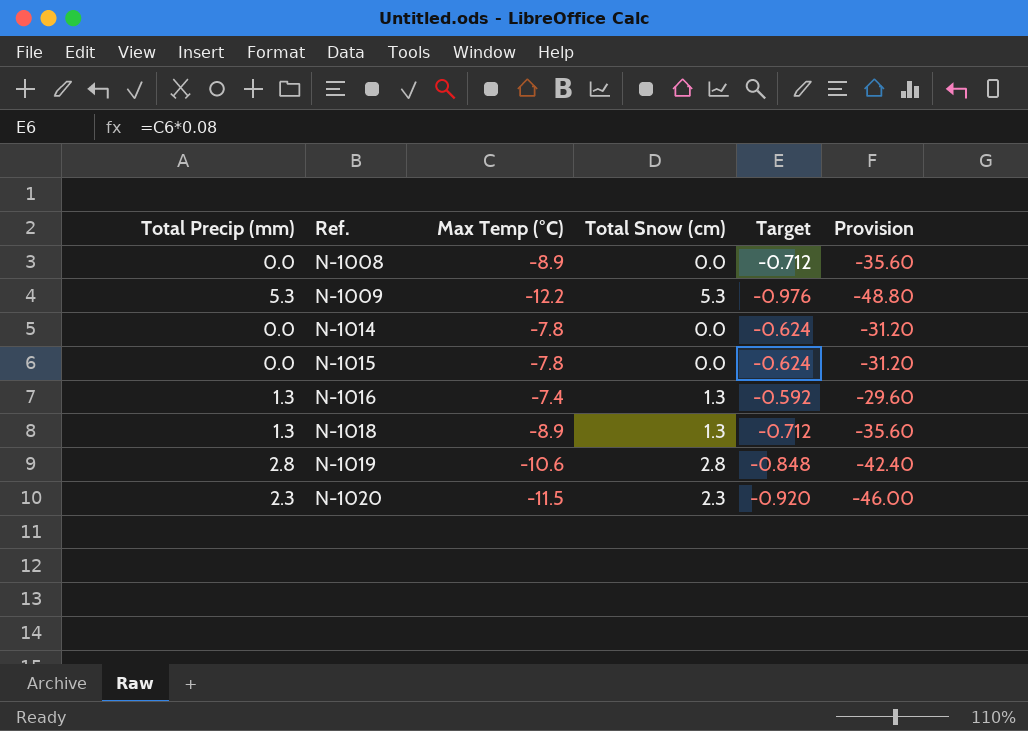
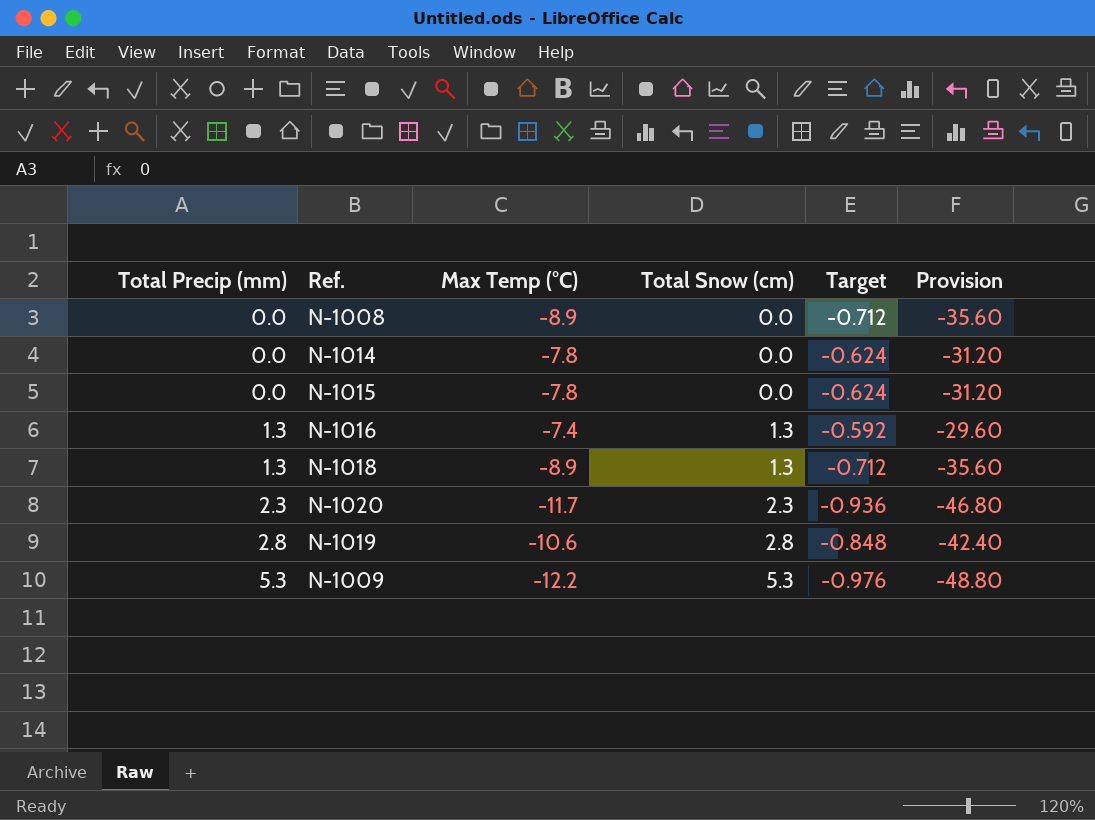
row order: Ref. ascending -> Total Precip (mm) ascending
N-1020 | Max Temp (°C): -11.5 -> -11.7
N-1020 | Target: -0.920 -> -0.936
N-1020 | Provision: -46.00 -> -46.80

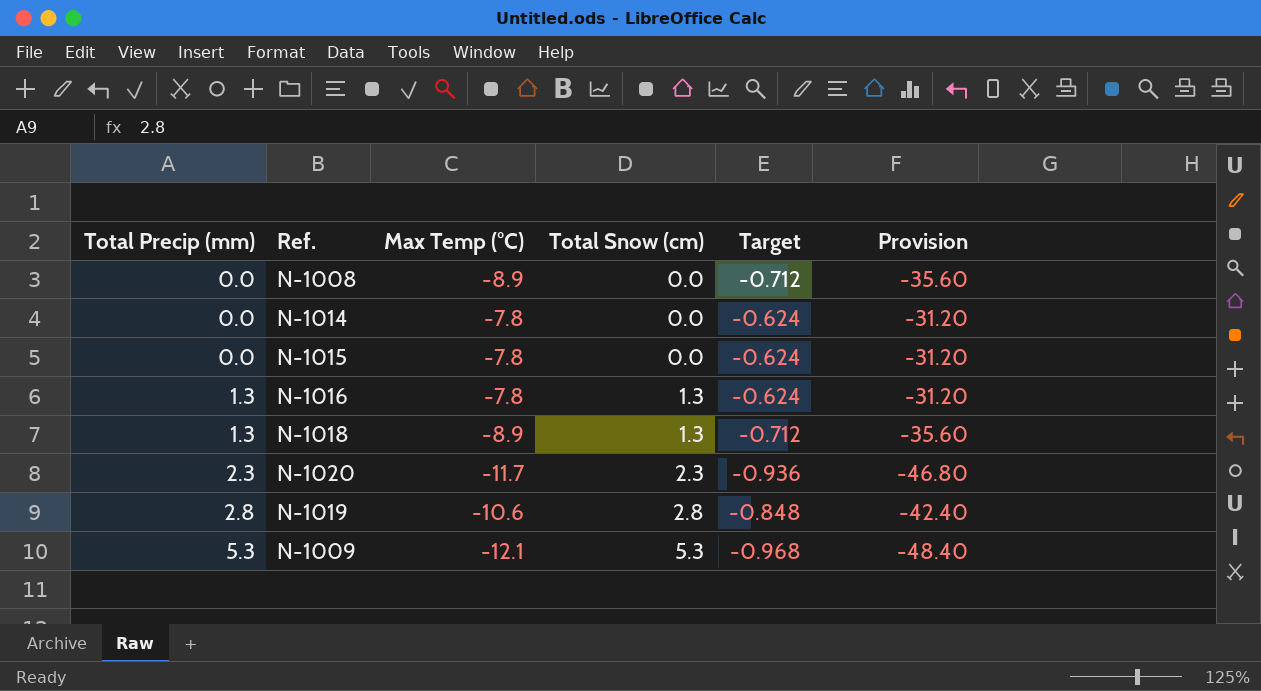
N-1016 | Max Temp (°C): -7.4 -> -7.8
N-1016 | Target: -0.592 -> -0.624
N-1016 | Provision: -29.60 -> -31.20
N-1009 | Max Temp (°C): -12.2 -> -12.1
N-1009 | Target: -0.976 -> -0.968
N-1009 | Provision: -48.80 -> -48.40

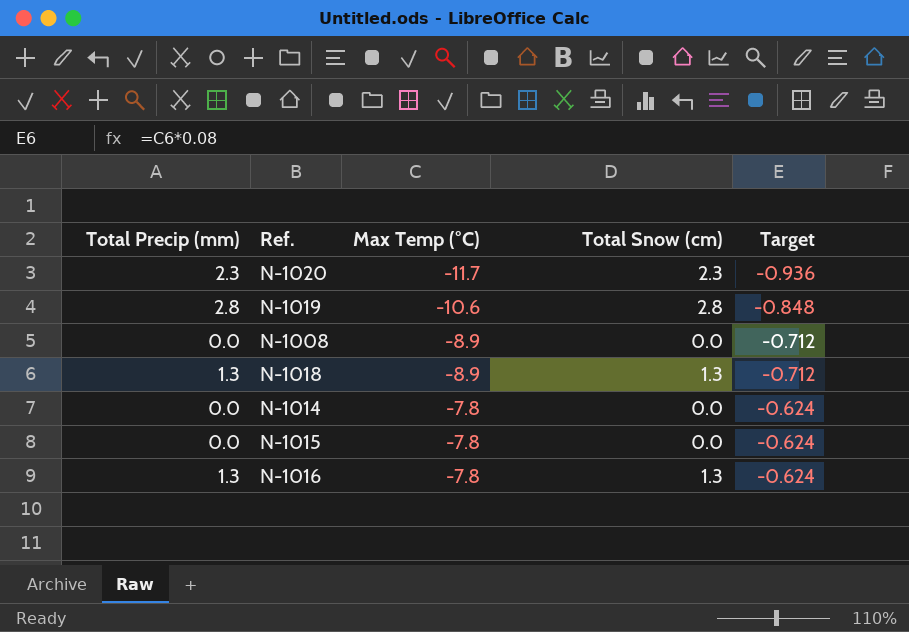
row order: Total Precip (mm) ascending -> Max Temp (°C) ascending
column Provision | formula: [Max Temp (°C)] * 4 -> none
row N-1009: 5.3 | -12.1 | 5.3 | -0.968 | -48.40 -> none

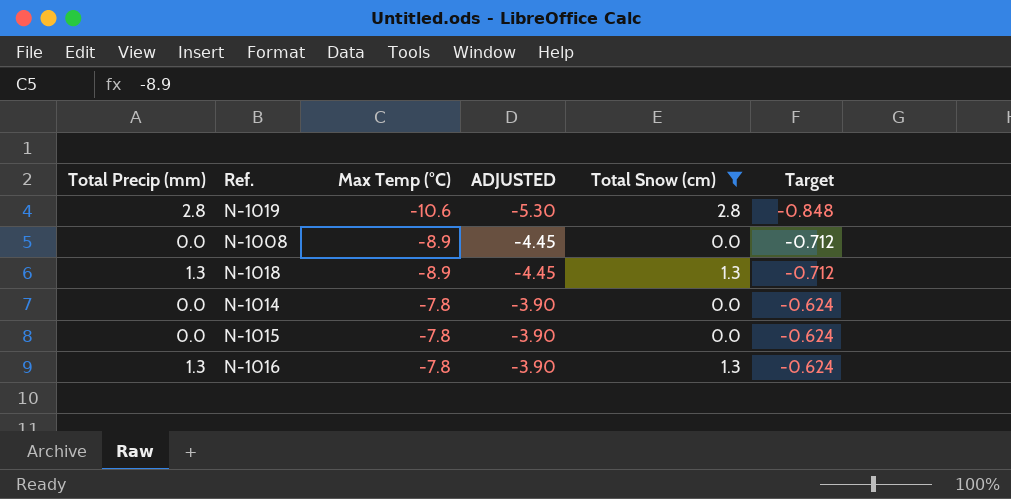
filter: none -> Total Snow (cm) != 2.3
column ADJUSTED | formula: none -> [Max Temp (°C)] * 0.5

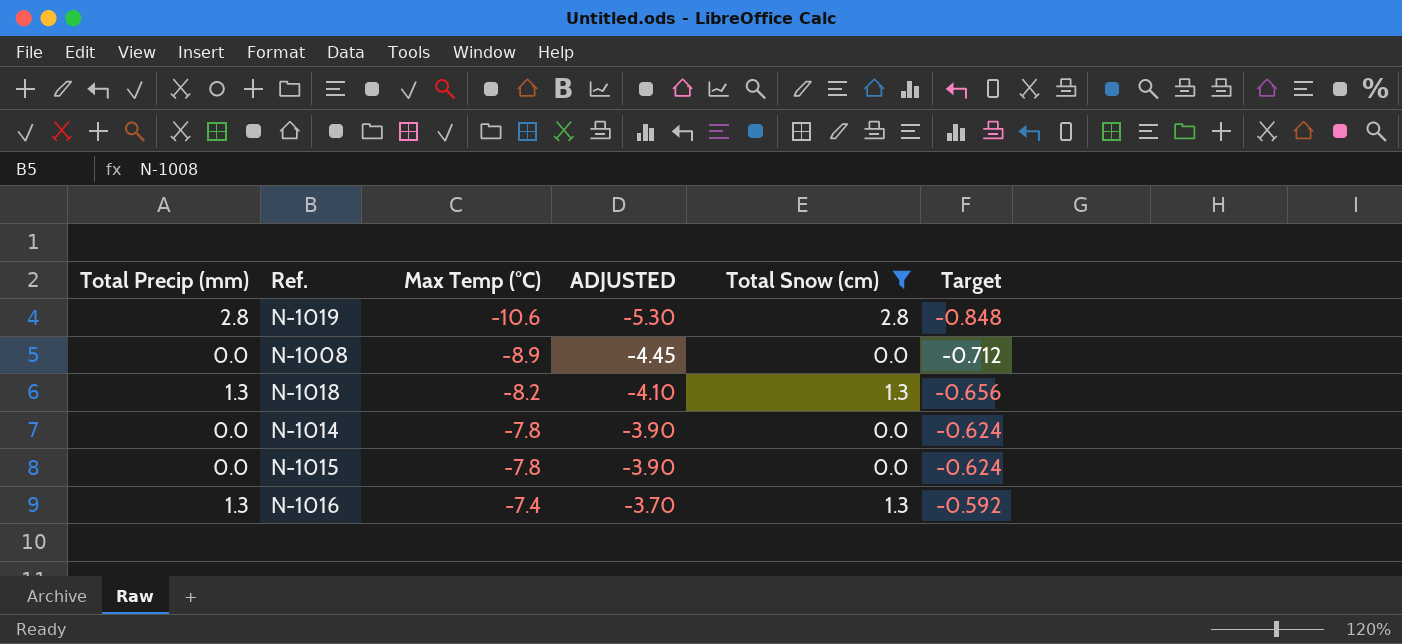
N-1018 | Max Temp (°C): -8.9 -> -8.2
N-1018 | ADJUSTED: -4.45 -> -4.10
N-1018 | Target: -0.712 -> -0.656
N-1016 | Max Temp (°C): -7.8 -> -7.4
N-1016 | ADJUSTED: -3.90 -> -3.70
N-1016 | Target: -0.624 -> -0.592

